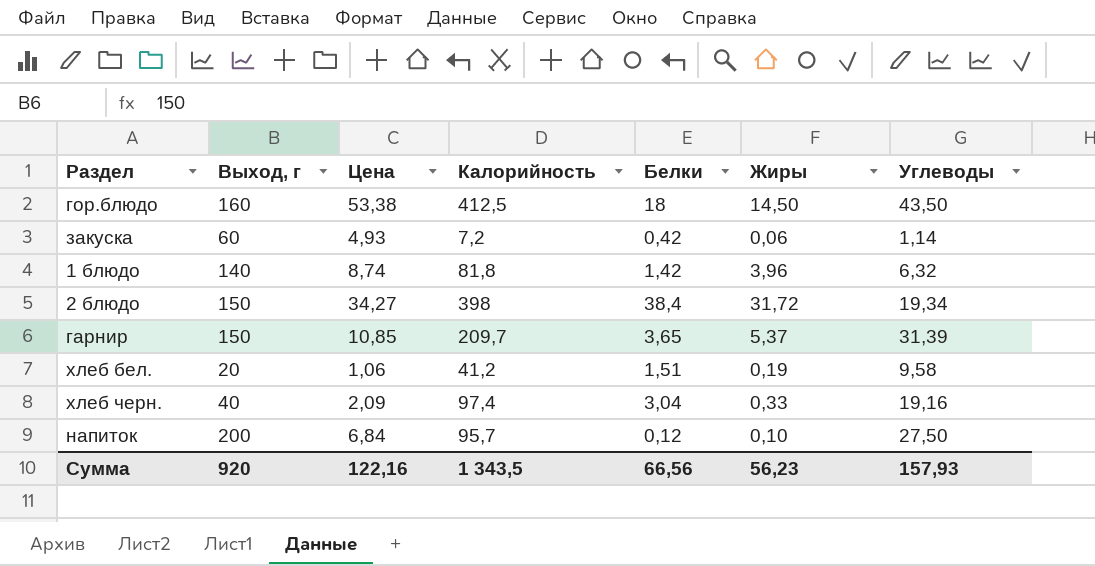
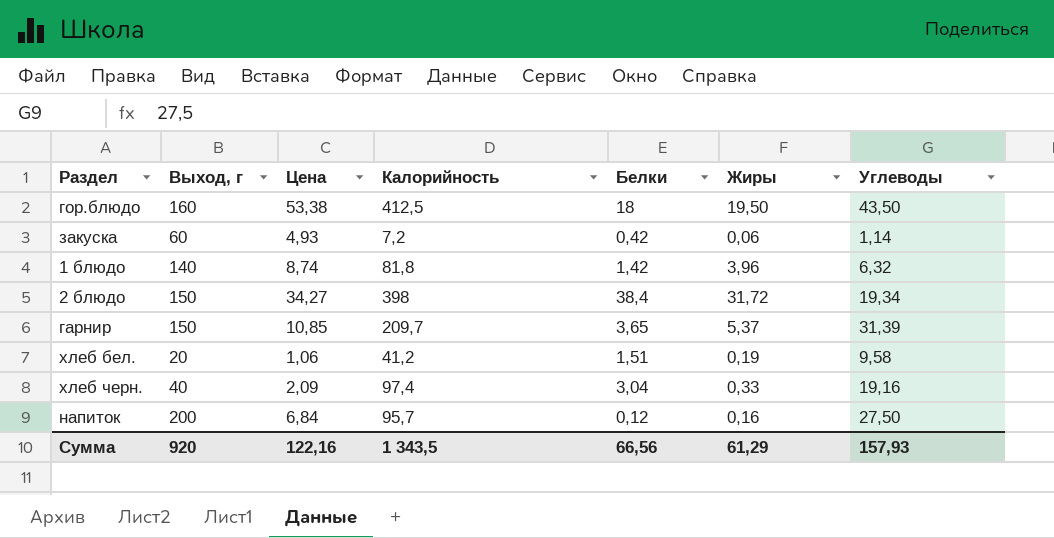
гор.блюдо | Жиры: 14,50 -> 19,50
напиток | Жиры: 0,10 -> 0,16
Сумма | Жиры: 56,23 -> 61,29

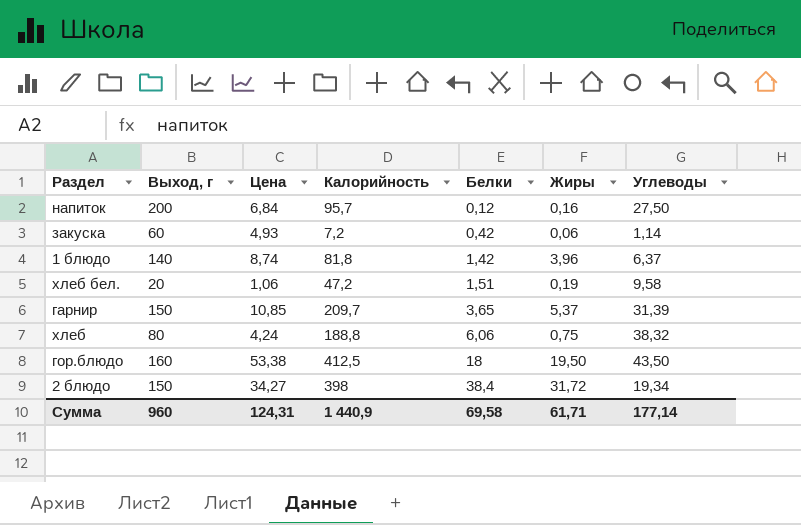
row order: none -> Белки ascending
row хлеб черн.: 40 | 2,09 | 97,4 | 3,04 | 0,33 | 19,16 -> none
1 блюдо | Углеводы: 6,32 -> 6,37
хлеб бел. | Калорийность: 41,2 -> 47,2
row хлеб: none -> 80 | 4,24 | 188,8 | 6,06 | 0,75 | 38,32
Сумма | Выход, г: 920 -> 960
Сумма | Цена: 122,16 -> 124,31
Сумма | Калорийность: 1 343,5 -> 1 440,9
Сумма | Белки: 66,56 -> 69,58
Сумма | Жиры: 61,29 -> 61,71
Сумма | Углеводы: 157,93 -> 177,14

